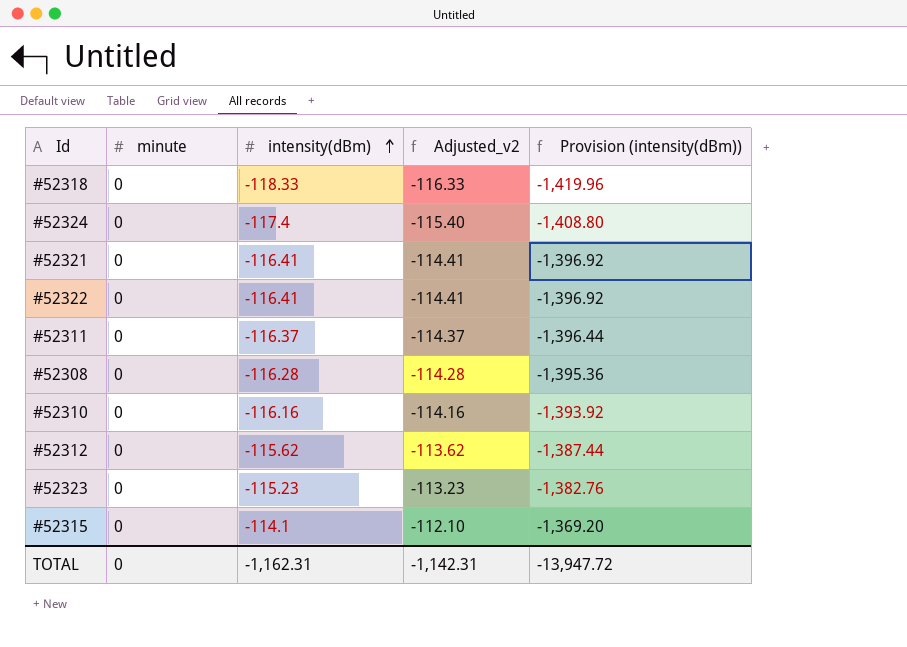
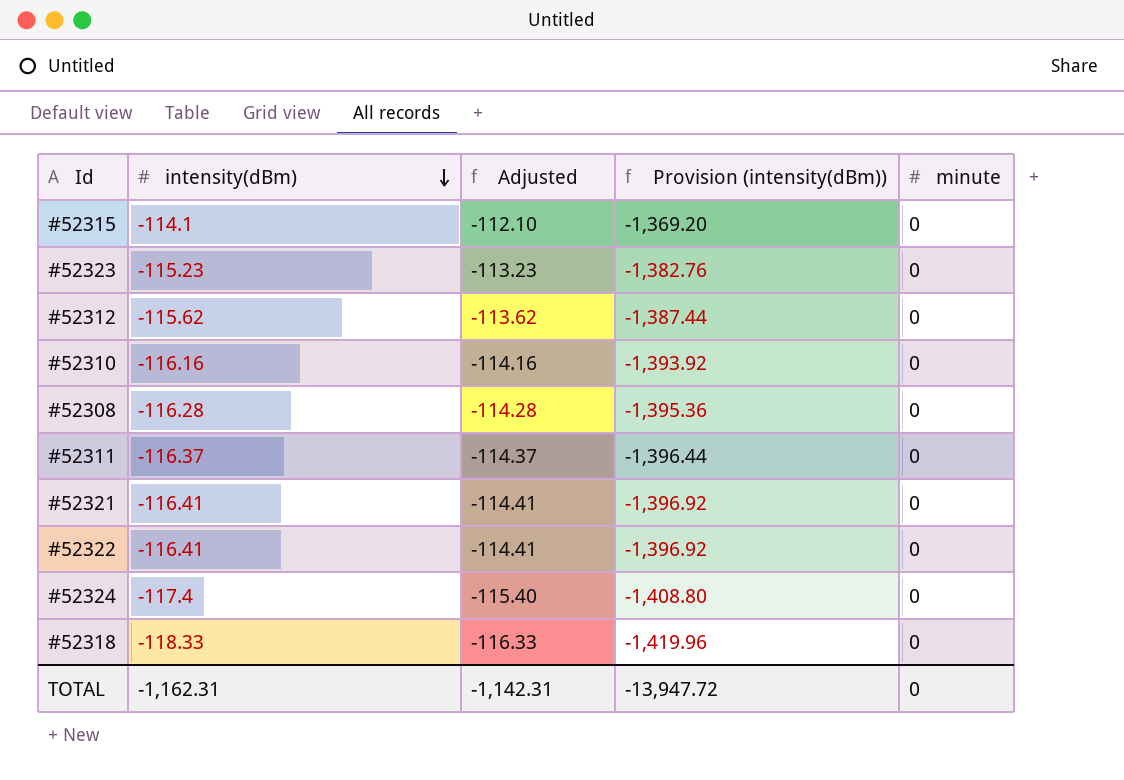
row order: intensity(dBm) ascending -> intensity(dBm) descending
column name: Adjusted_v2 -> Adjusted
column minute | position: 2 -> 5

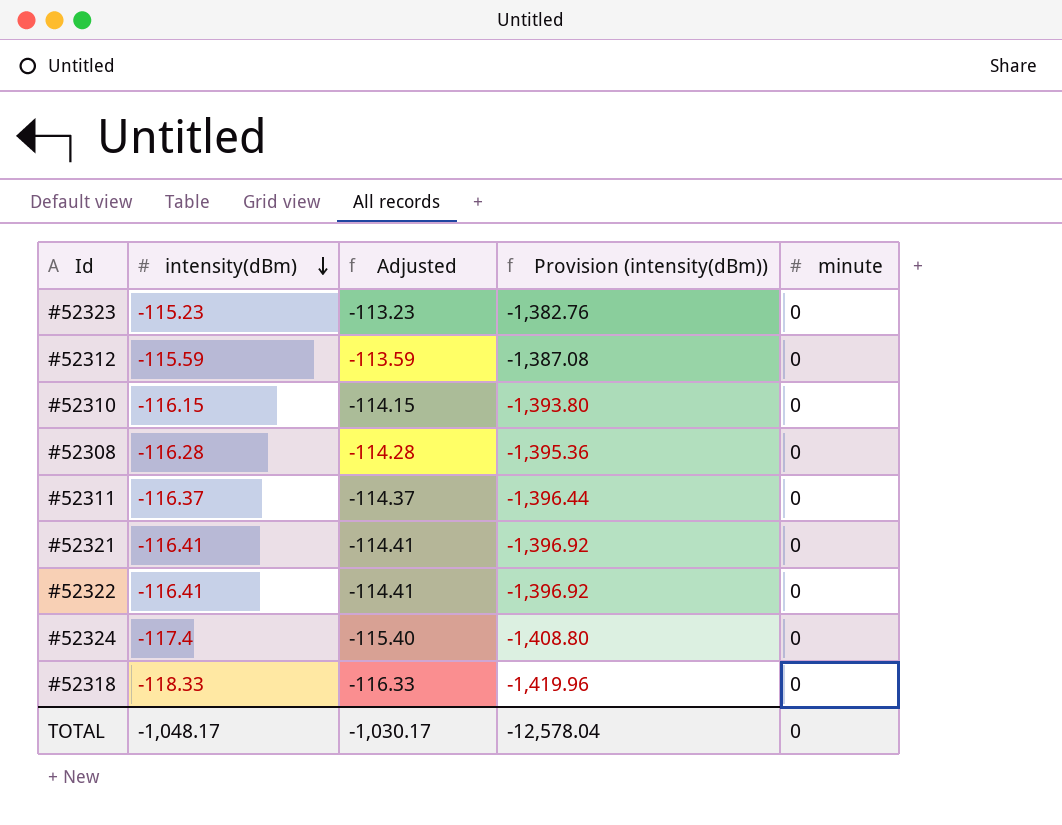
row #52315: -114.1 | -112.10 | -1,369.20 | 0 -> none
#52312 | intensity(dBm): -115.62 -> -115.59
#52312 | Adjusted: -113.62 -> -113.59
#52312 | Provision (intensity(dBm)): -1,387.44 -> -1,387.08
#52310 | intensity(dBm): -116.16 -> -116.15
#52310 | Adjusted: -114.16 -> -114.15
#52310 | Provision (intensity(dBm)): -1,393.92 -> -1,393.80
TOTAL | intensity(dBm): -1,162.31 -> -1,048.17
TOTAL | Adjusted: -1,142.31 -> -1,030.17
TOTAL | Provision (intensity(dBm)): -13,947.72 -> -12,578.04

